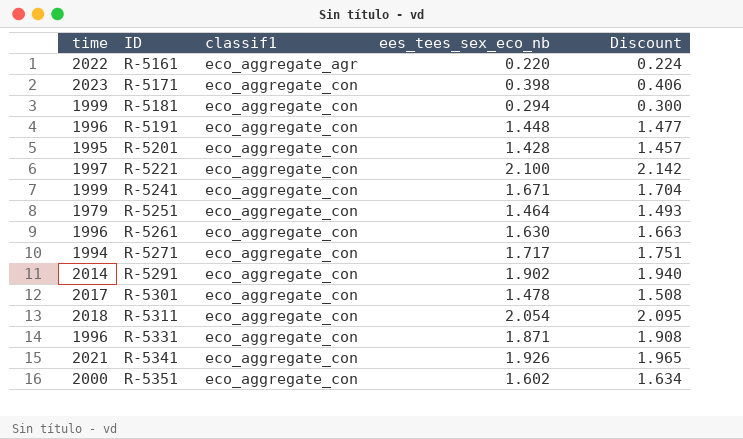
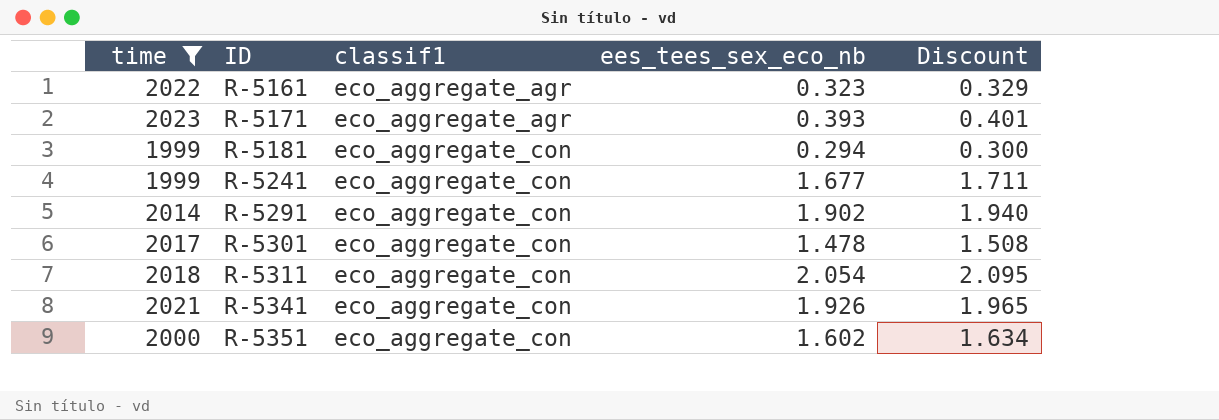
filter: none -> time >= 1999
R-5161 | ees_tees_sex_eco_nb: 0.220 -> 0.323
R-5161 | Discount: 0.224 -> 0.329
R-5171 | classif1: eco_aggregate_con -> eco_aggregate_agr
R-5171 | ees_tees_sex_eco_nb: 0.398 -> 0.393
R-5171 | Discount: 0.406 -> 0.401
R-5241 | ees_tees_sex_eco_nb: 1.671 -> 1.677
R-5241 | Discount: 1.704 -> 1.711

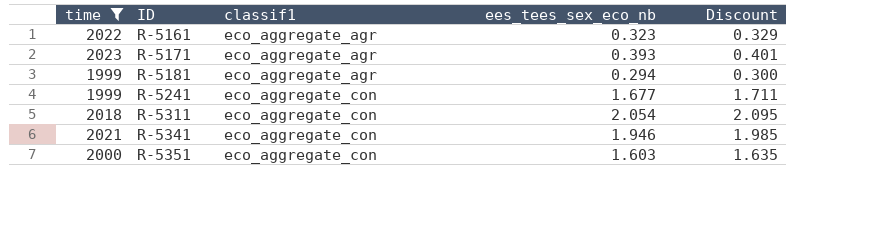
row R-5291: 2014 | eco_aggregate_con | 1.902 | 1.940 -> none
row R-5301: 2017 | eco_aggregate_con | 1.478 | 1.508 -> none
R-5181 | classif1: eco_aggregate_con -> eco_aggregate_agr
R-5341 | ees_tees_sex_eco_nb: 1.926 -> 1.946
R-5341 | Discount: 1.965 -> 1.985
R-5351 | ees_tees_sex_eco_nb: 1.602 -> 1.603
R-5351 | Discount: 1.634 -> 1.635

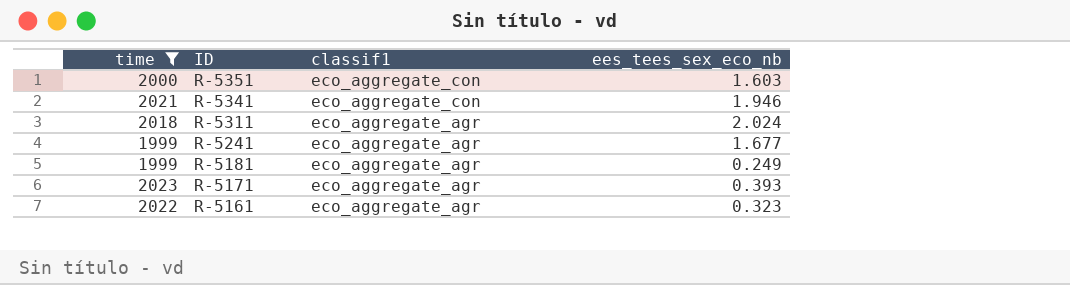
row order: ID ascending -> ID descending
column Discount | formula: [ees_tees_sex_eco_nb] * 1.02 -> none
R-5311 | classif1: eco_aggregate_con -> eco_aggregate_agr
R-5311 | ees_tees_sex_eco_nb: 2.054 -> 2.024
R-5241 | classif1: eco_aggregate_con -> eco_aggregate_agr
R-5181 | ees_tees_sex_eco_nb: 0.294 -> 0.249

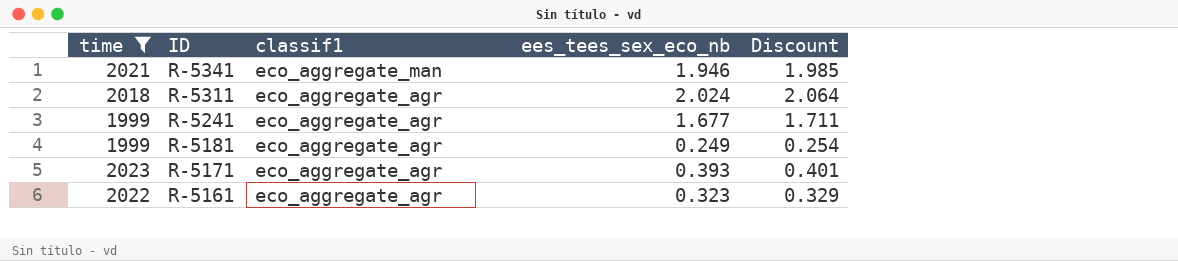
column Discount | formula: none -> [ees_tees_sex_eco_nb] * 1.02
row R-5351: 2000 | eco_aggregate_con | 1.603 -> none
R-5341 | classif1: eco_aggregate_con -> eco_aggregate_man

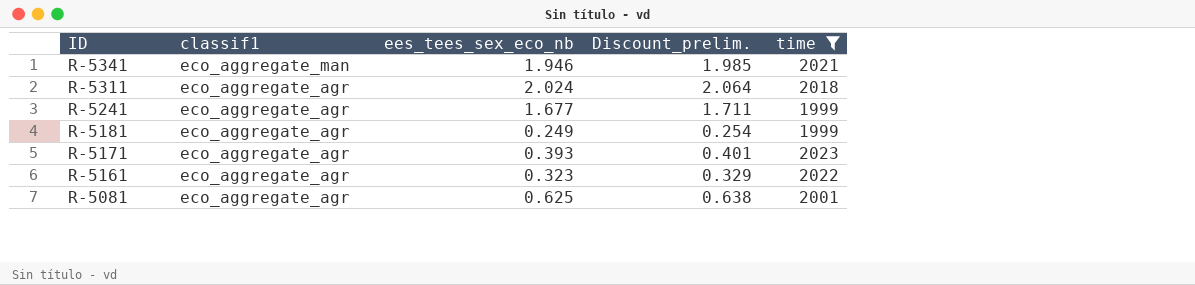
column name: Discount -> Discount_prelim.
column time | position: 1 -> 5
row R-5081: none -> eco_aggregate_agr | 0.625 | 0.638 | 2001

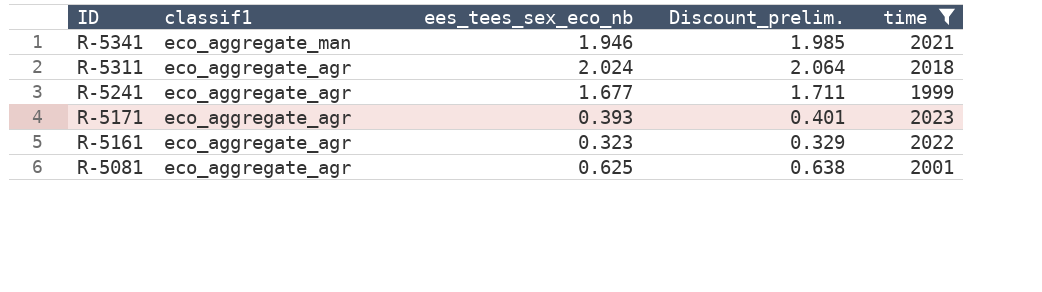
row R-5181: eco_aggregate_agr | 0.249 | 0.254 | 1999 -> none

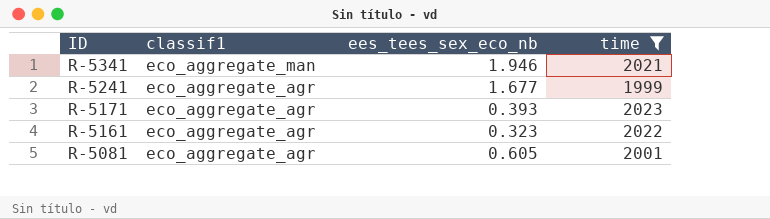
column Discount_prelim. | formula: [ees_tees_sex_eco_nb] * 1.02 -> none
row R-5311: eco_aggregate_agr | 2.024 | 2.064 | 2018 -> none
R-5081 | ees_tees_sex_eco_nb: 0.625 -> 0.605

